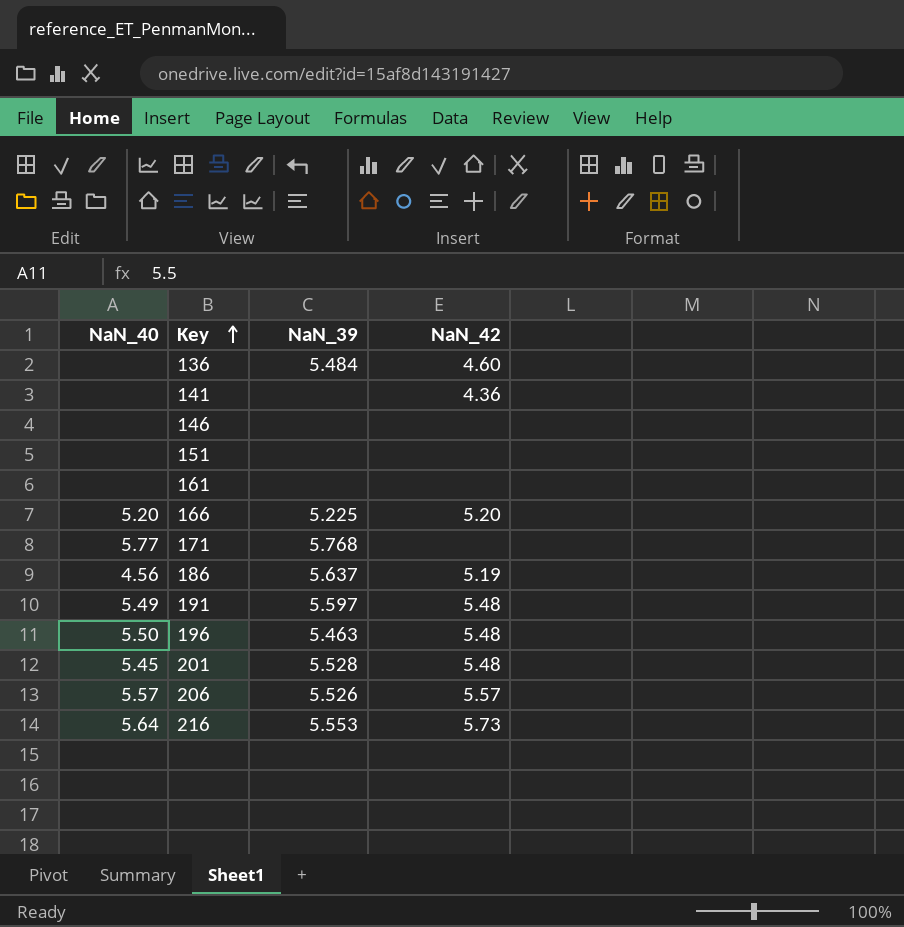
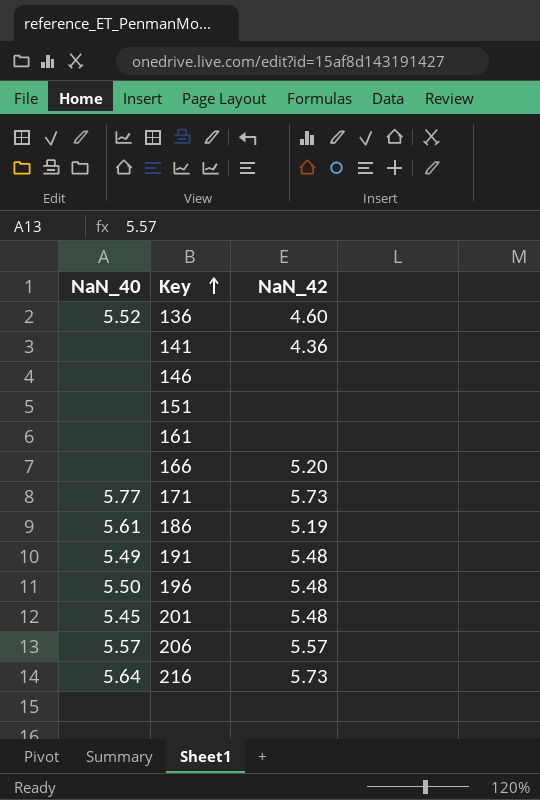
column NaN_39 | position: 3 -> none
136 | NaN_40: none -> 5.52
166 | NaN_40: 5.20 -> none
171 | NaN_42: none -> 5.73
186 | NaN_40: 4.56 -> 5.61

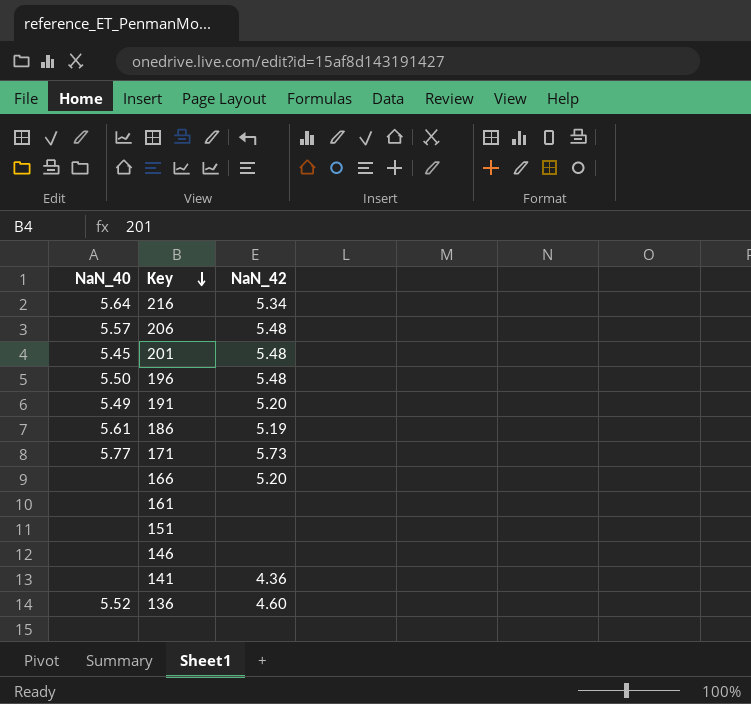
row order: Key ascending -> Key descending
216 | NaN_42: 5.73 -> 5.34
206 | NaN_42: 5.57 -> 5.48
191 | NaN_42: 5.48 -> 5.20

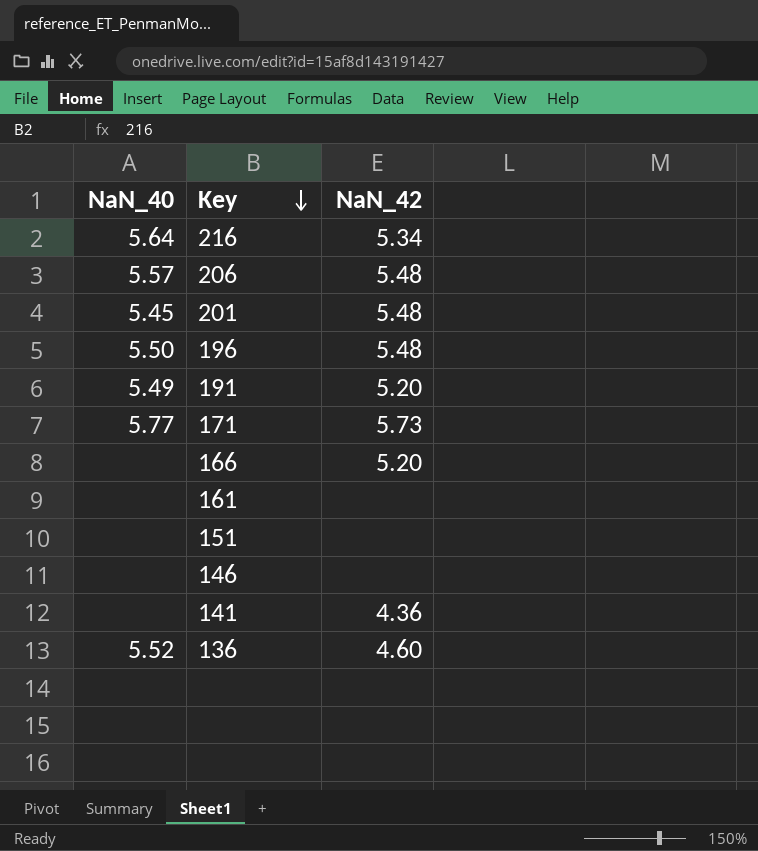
row 186: 5.61 | 5.19 -> none

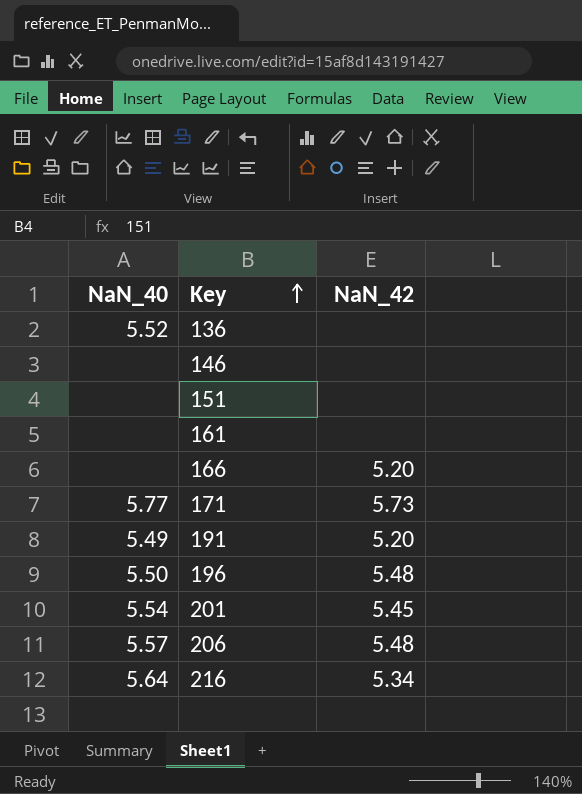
row order: Key descending -> Key ascending
row 141: none | 4.36 -> none
136 | NaN_42: 4.60 -> none
201 | NaN_40: 5.45 -> 5.54
201 | NaN_42: 5.48 -> 5.45

